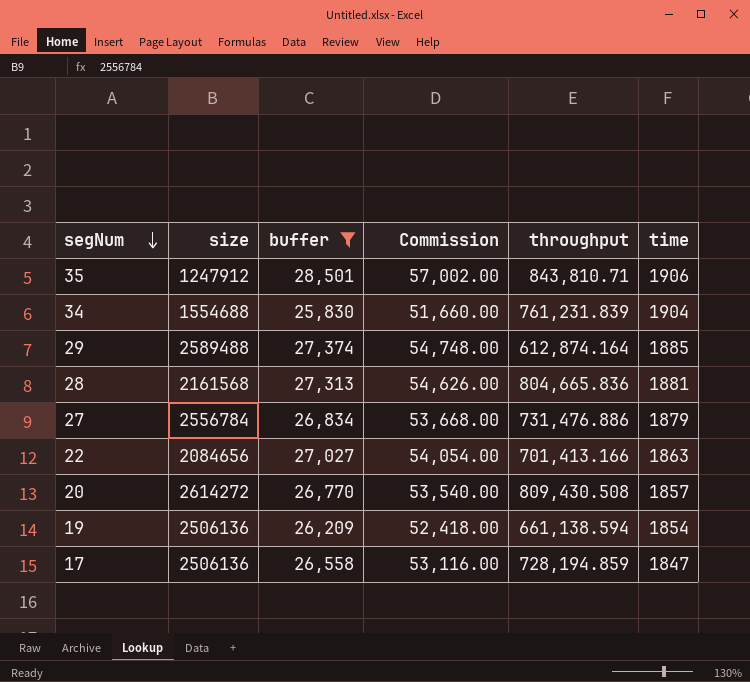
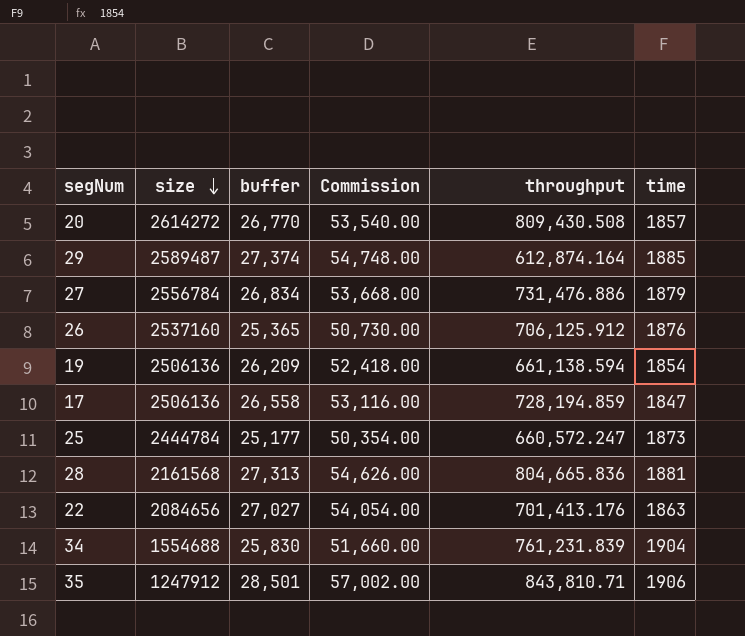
filter: buffer >= 25,830 -> none
row order: segNum descending -> size descending
29 | size: 2589488 -> 2589487
22 | throughput: 701,413.166 -> 701,413.176

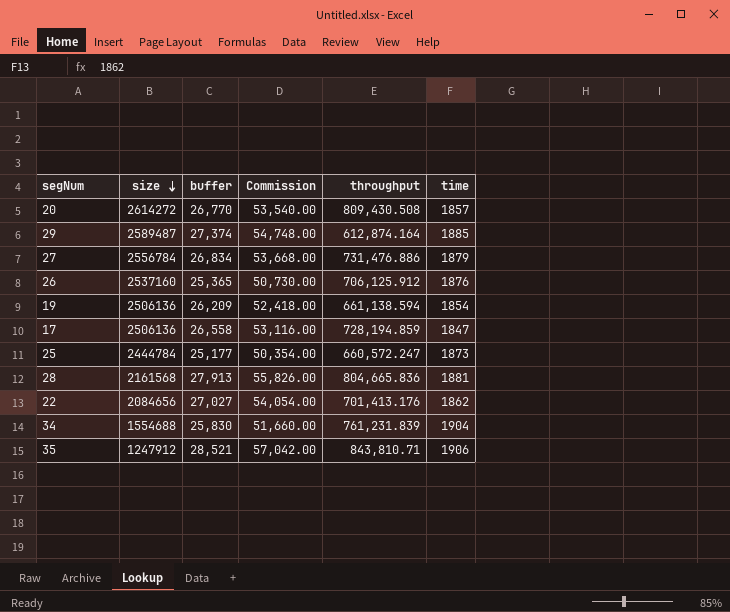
28 | buffer: 27,313 -> 27,913
28 | Commission: 54,626.00 -> 55,826.00
22 | time: 1863 -> 1862
35 | buffer: 28,501 -> 28,521
35 | Commission: 57,002.00 -> 57,042.00

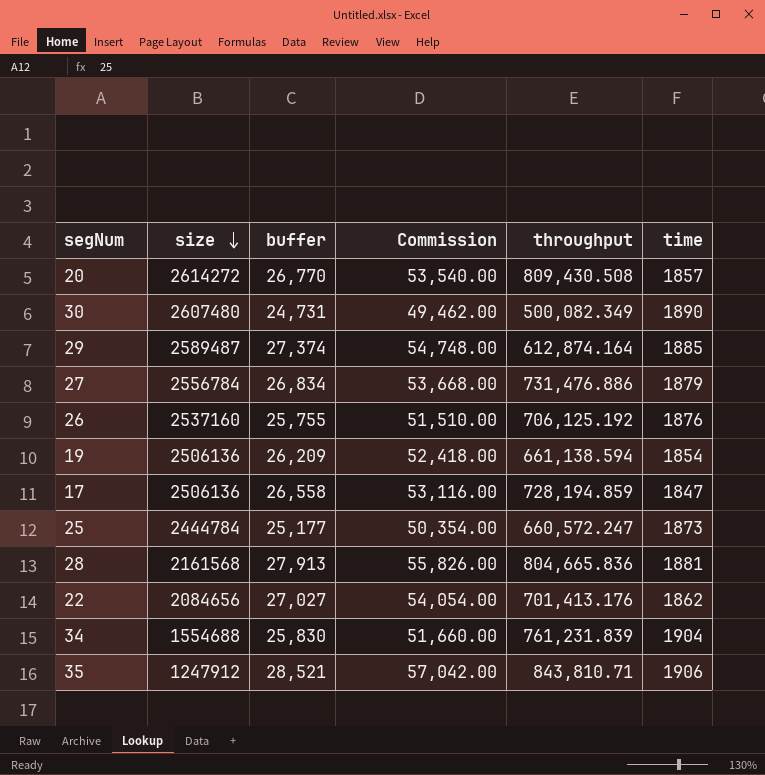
row 30: none -> 2607480 | 24,731 | 49,462.00 | 500,082.349 | 1890
26 | buffer: 25,365 -> 25,755
26 | Commission: 50,730.00 -> 51,510.00
26 | throughput: 706,125.912 -> 706,125.192

